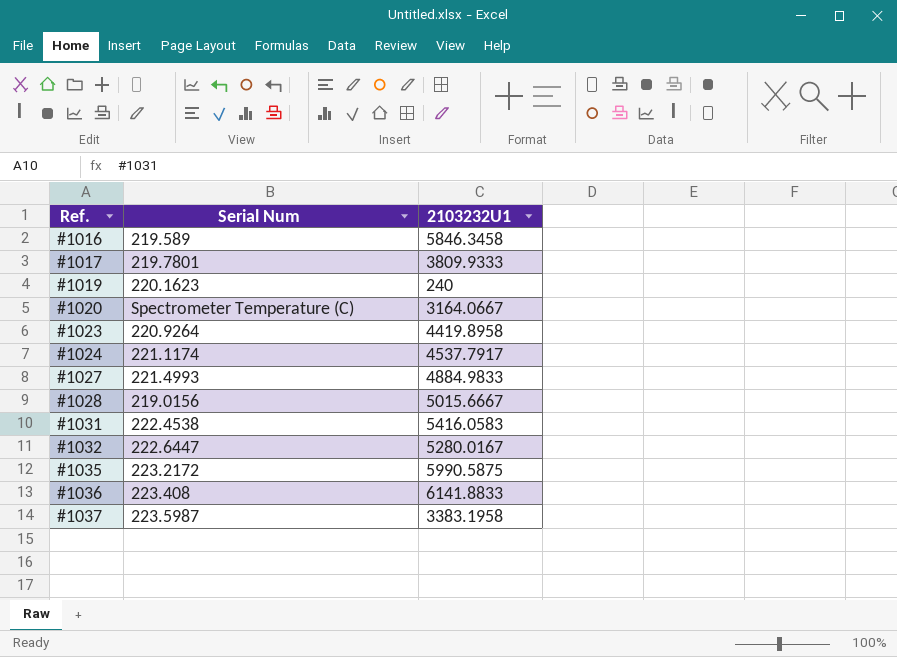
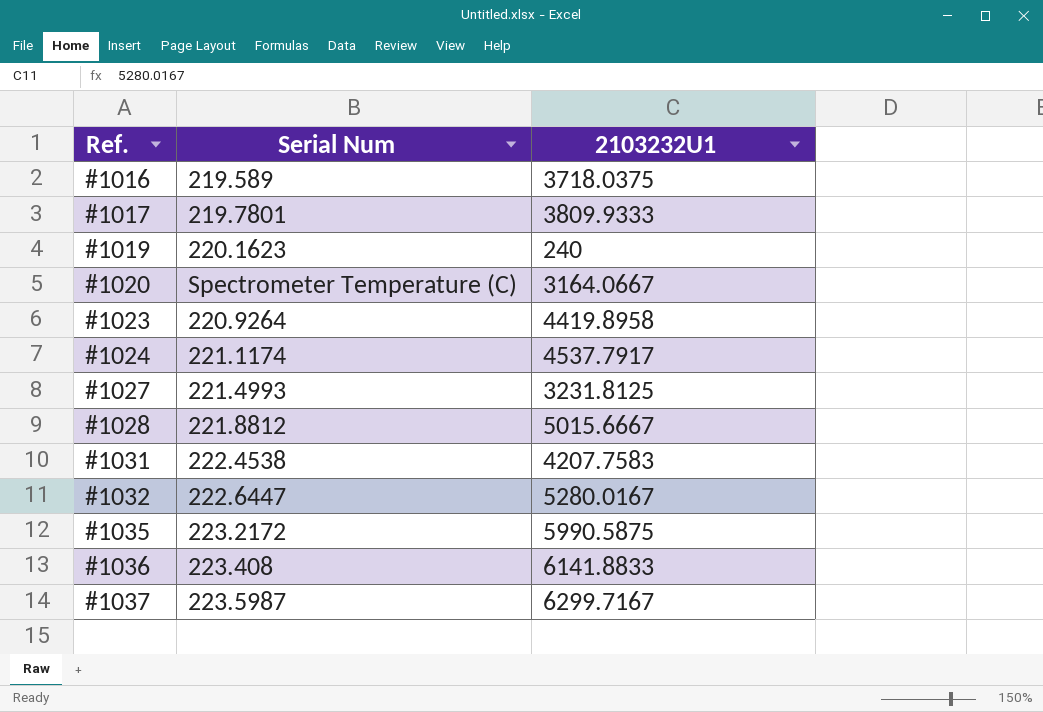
#1016 | 2103232U1: 5846.3458 -> 3718.0375
#1027 | 2103232U1: 4884.9833 -> 3231.8125
#1028 | Serial Num: 219.0156 -> 221.8812
#1031 | 2103232U1: 5416.0583 -> 4207.7583
#1037 | 2103232U1: 3383.1958 -> 6299.7167

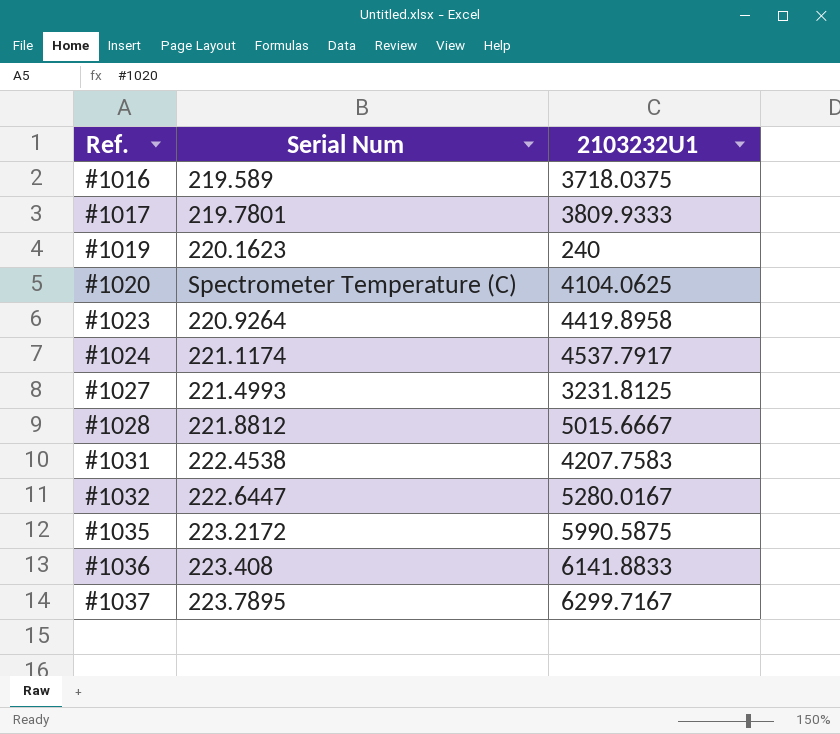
#1020 | 2103232U1: 3164.0667 -> 4104.0625
#1037 | Serial Num: 223.5987 -> 223.7895

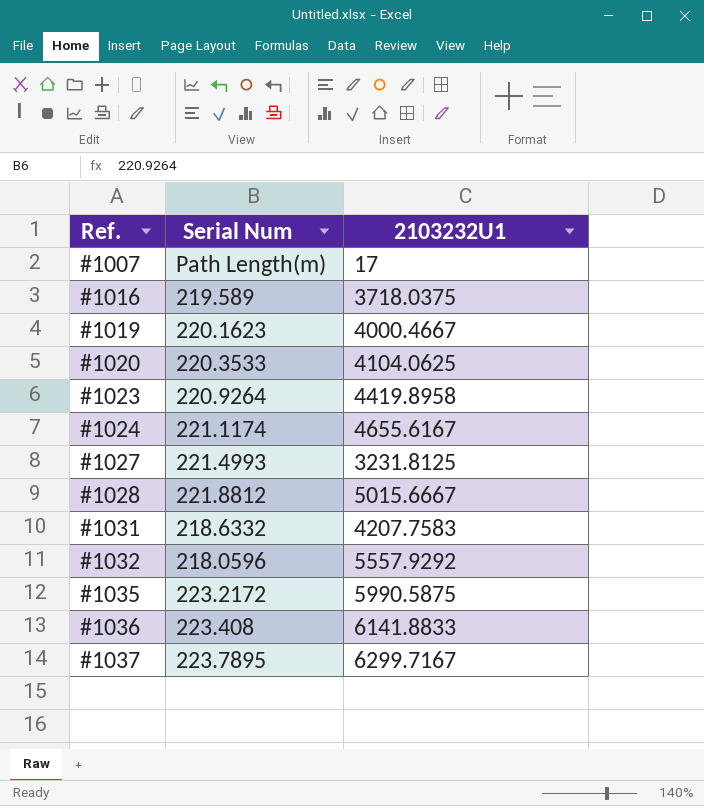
row #1017: 219.7801 | 3809.9333 -> none
row #1007: none -> Path Length(m) | 17
#1019 | 2103232U1: 240 -> 4000.4667
#1020 | Serial Num: Spectrometer Temperature (C) -> 220.3533
#1024 | 2103232U1: 4537.7917 -> 4655.6167
#1031 | Serial Num: 222.4538 -> 218.6332
#1032 | Serial Num: 222.6447 -> 218.0596
#1032 | 2103232U1: 5280.0167 -> 5557.9292

